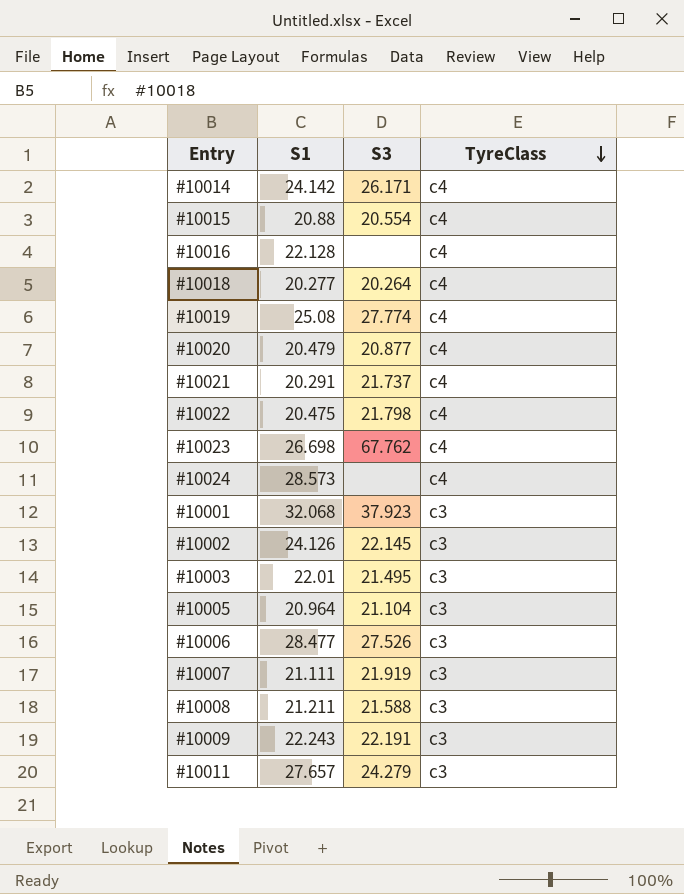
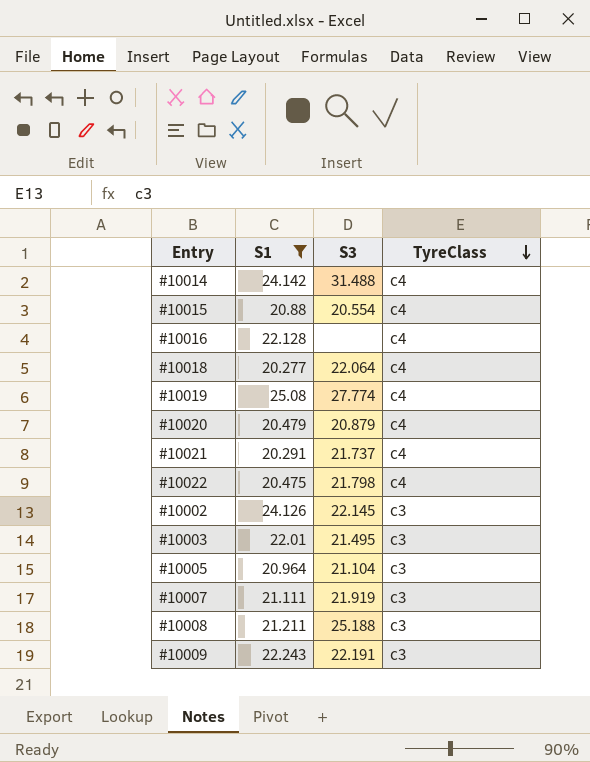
filter: none -> S1 <= 25.08
#10014 | S3: 26.171 -> 31.488
#10018 | S3: 20.264 -> 22.064
#10020 | S3: 20.877 -> 20.879
#10008 | S3: 21.588 -> 25.188

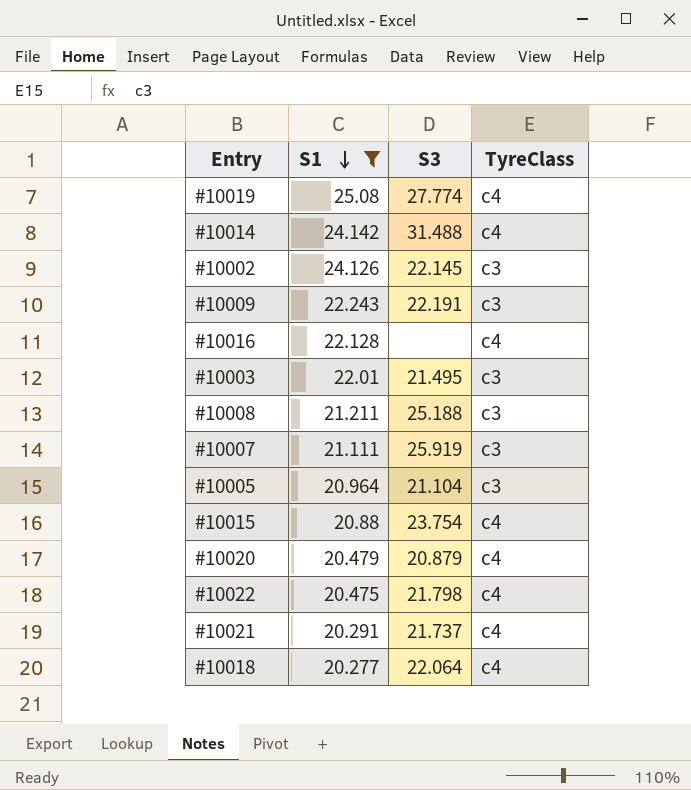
row order: TyreClass descending -> S1 descending
#10007 | S3: 21.919 -> 25.919
#10015 | S3: 20.554 -> 23.754

